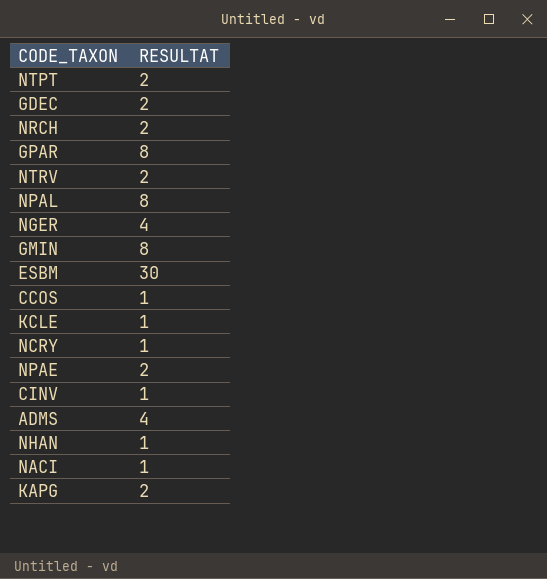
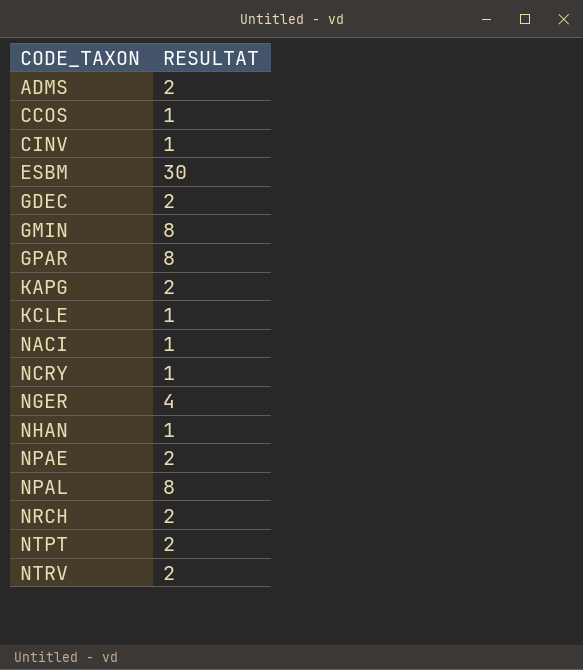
row order: none -> CODE_TAXON ascending
ADMS | RESULTAT: 4 -> 2

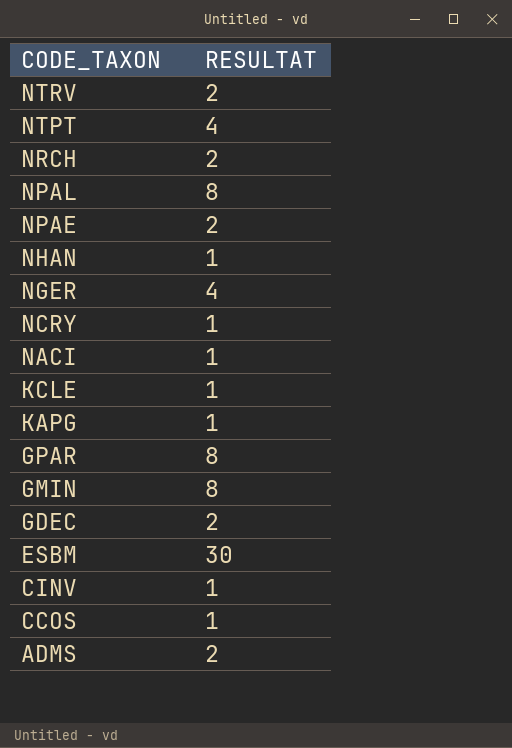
row order: CODE_TAXON ascending -> CODE_TAXON descending
NTPT | RESULTAT: 2 -> 4
KAPG | RESULTAT: 2 -> 1

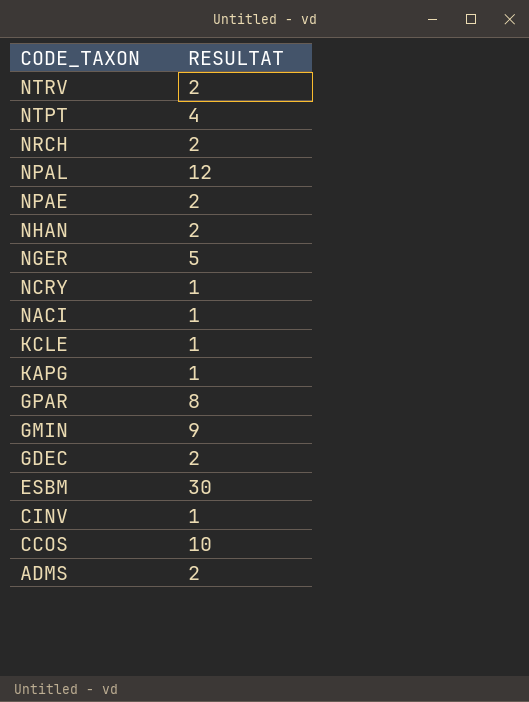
NPAL | RESULTAT: 8 -> 12
NHAN | RESULTAT: 1 -> 2
NGER | RESULTAT: 4 -> 5
GMIN | RESULTAT: 8 -> 9
CCOS | RESULTAT: 1 -> 10

